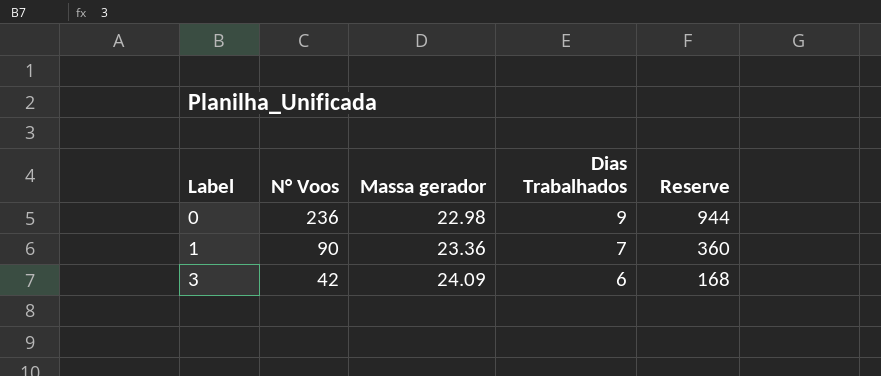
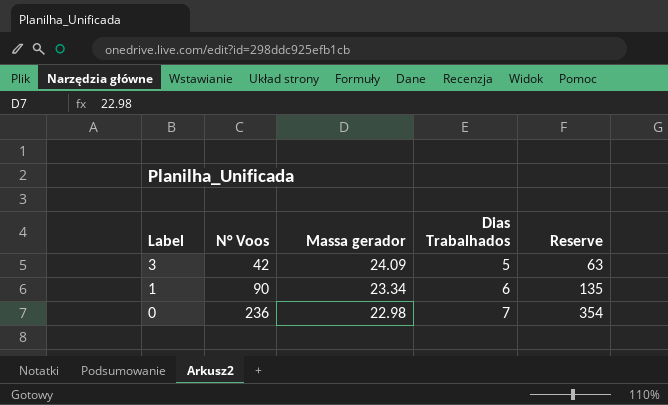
row order: Label ascending -> Label descending
column Reserve | formula: [N° Voos] * 4 -> [N° Voos] * 1.5
3 | Dias Trabalhados: 6 -> 5
1 | Massa gerador: 23.36 -> 23.34
1 | Dias Trabalhados: 7 -> 6
0 | Dias Trabalhados: 9 -> 7

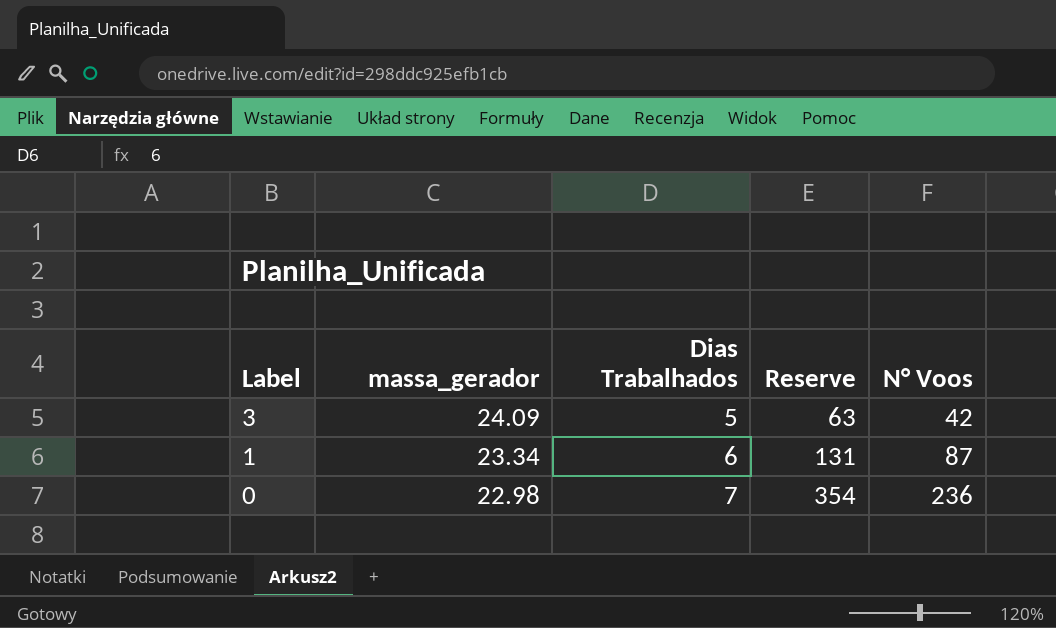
column name: Massa gerador -> massa_gerador
column N° Voos | position: 2 -> 5
1 | Reserve: 135 -> 131
1 | N° Voos: 90 -> 87

